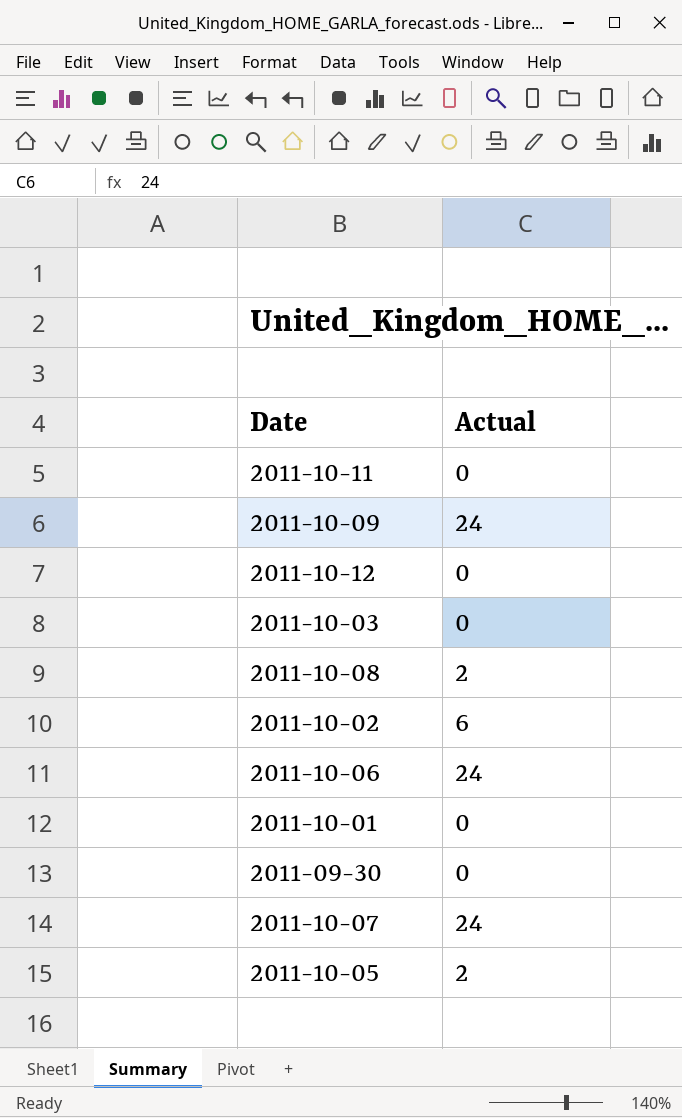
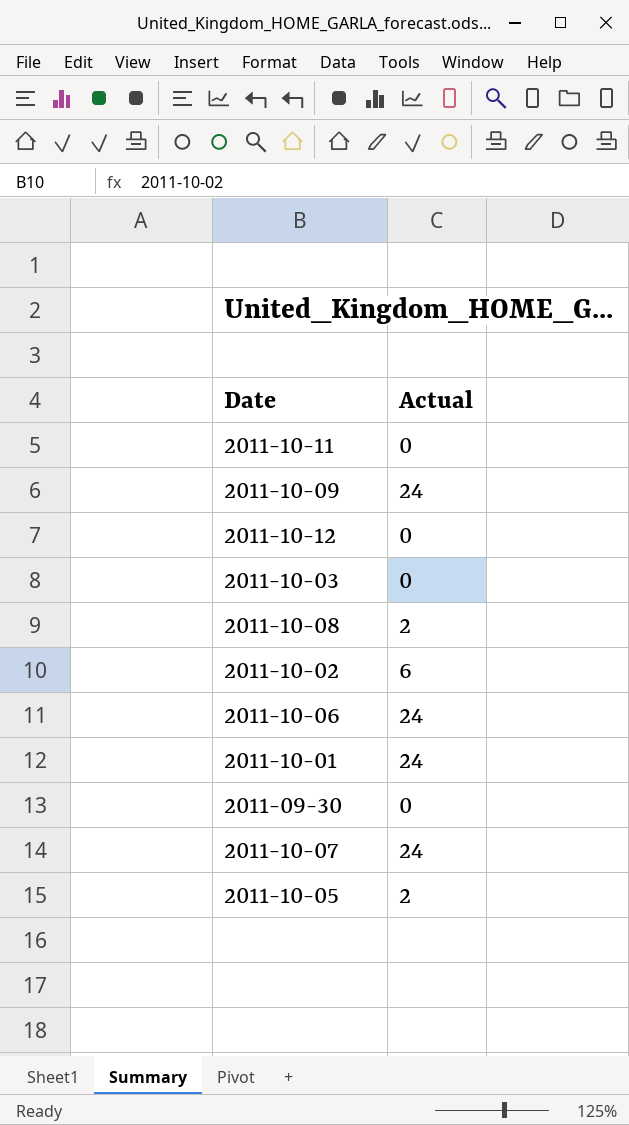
2011-10-01 | Actual: 0 -> 24

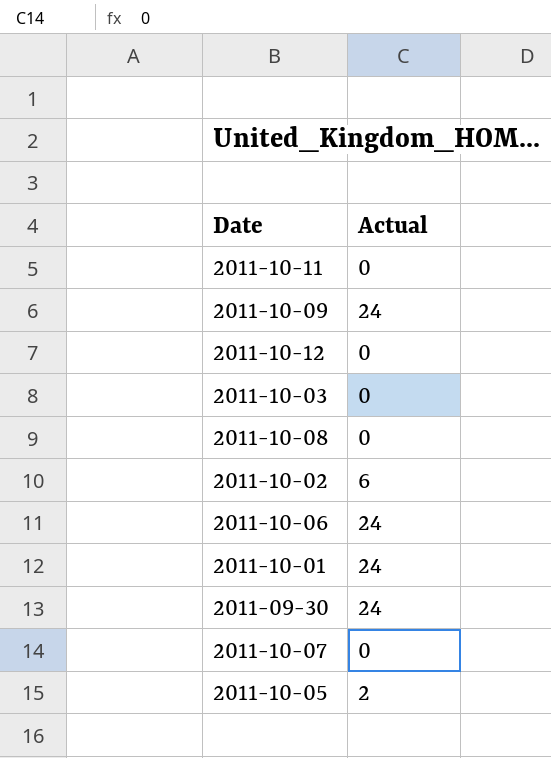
2011-10-08 | Actual: 2 -> 0
2011-09-30 | Actual: 0 -> 24
2011-10-07 | Actual: 24 -> 0

